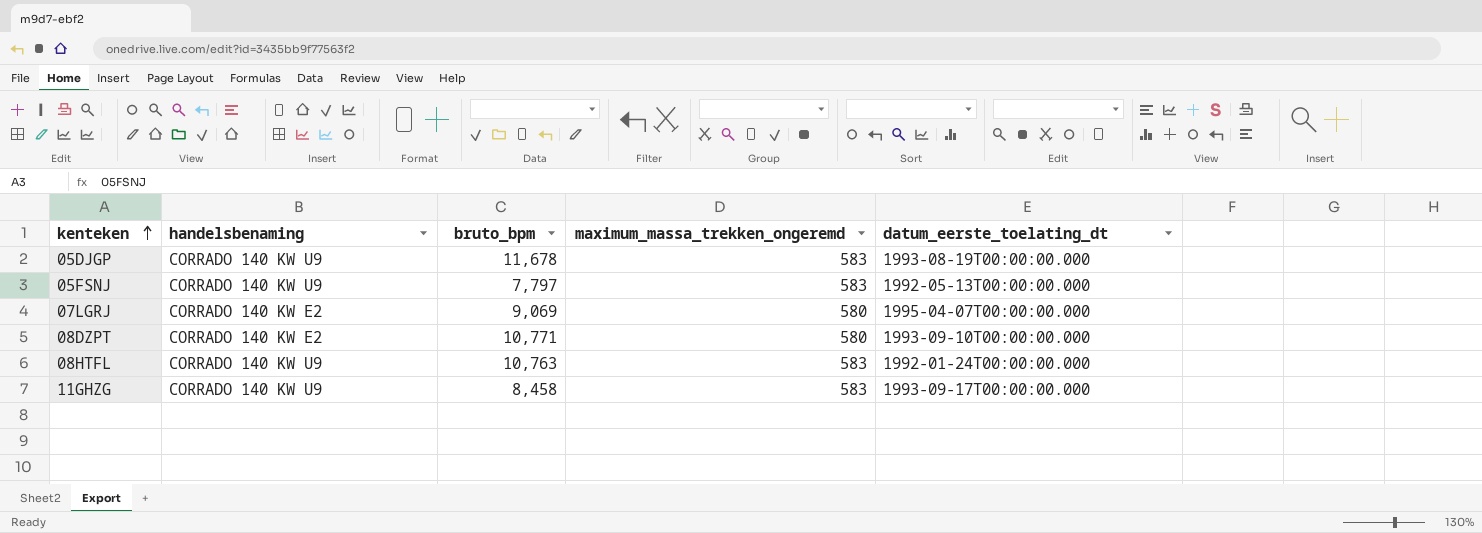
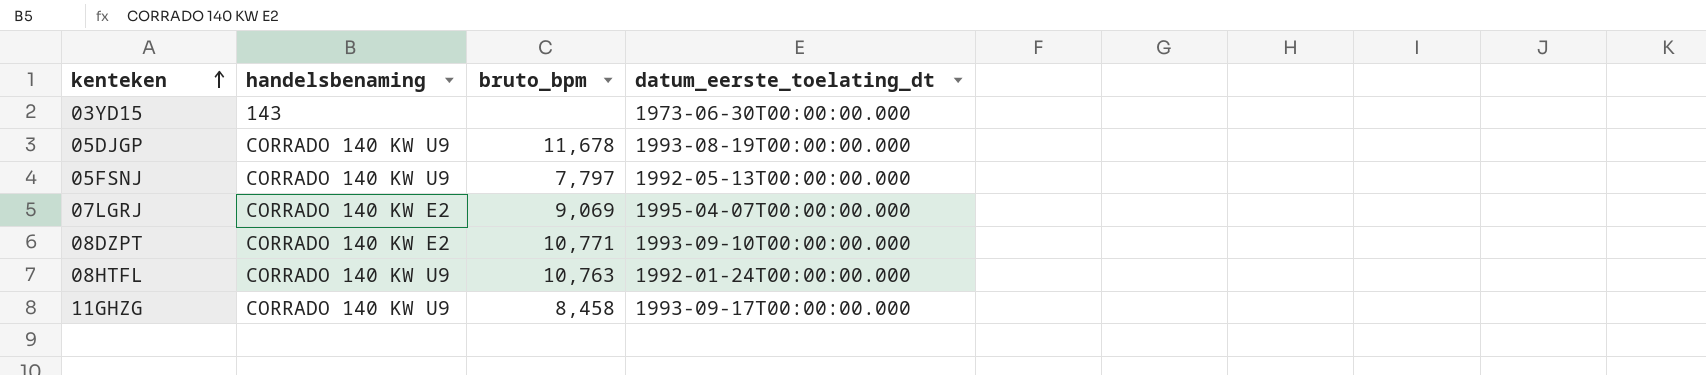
column maximum_massa_trekken_ongeremd | position: 4 -> none
row 03YD15: none -> 143 | none | 1973-06-30T00:00:00.000

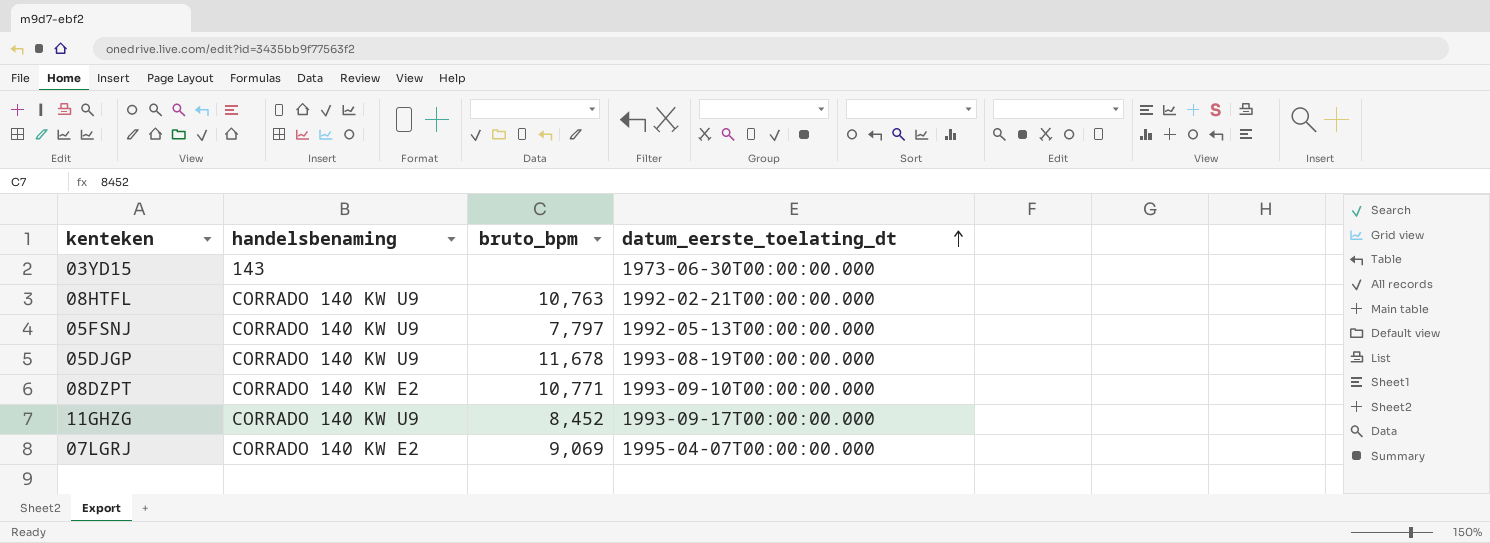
row order: kenteken ascending -> datum_eerste_toelating_dt ascending
08HTFL | datum_eerste_toelating_dt: 1992-01-24T00:00:00.000 -> 1992-02-21T00:00:00.000
11GHZG | bruto_bpm: 8,458 -> 8,452

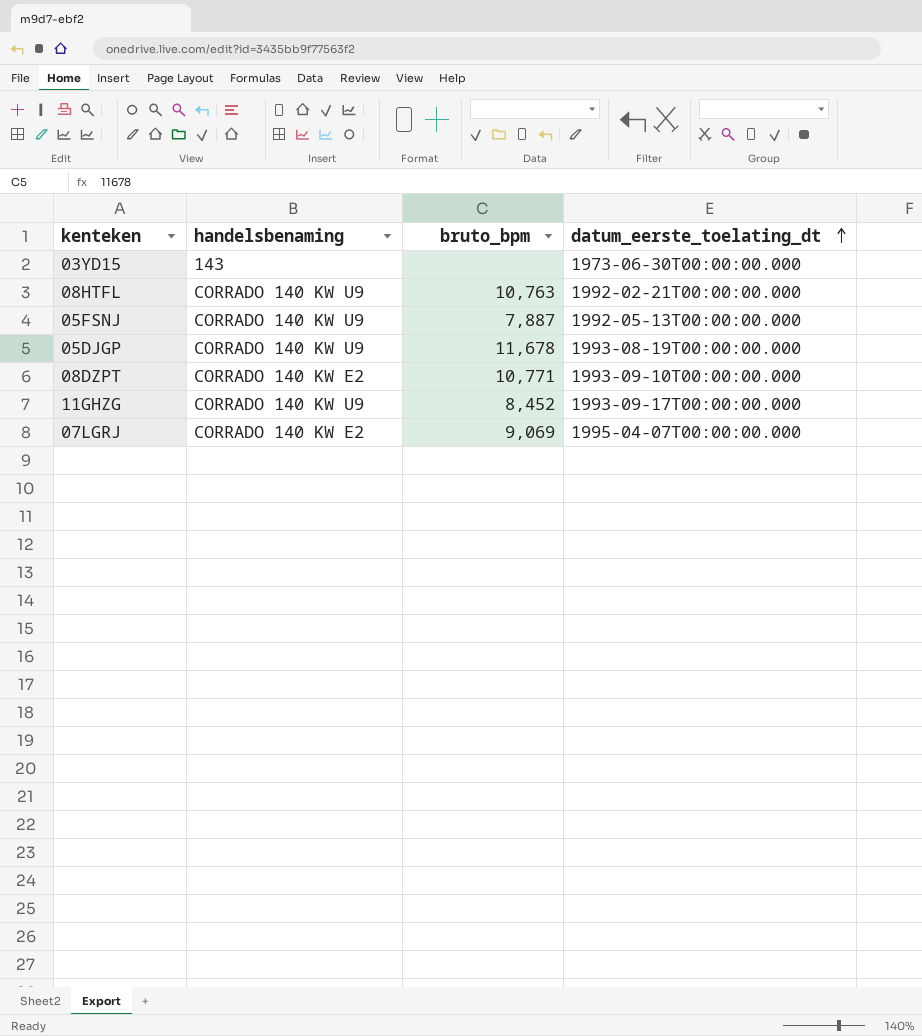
05FSNJ | bruto_bpm: 7,797 -> 7,887

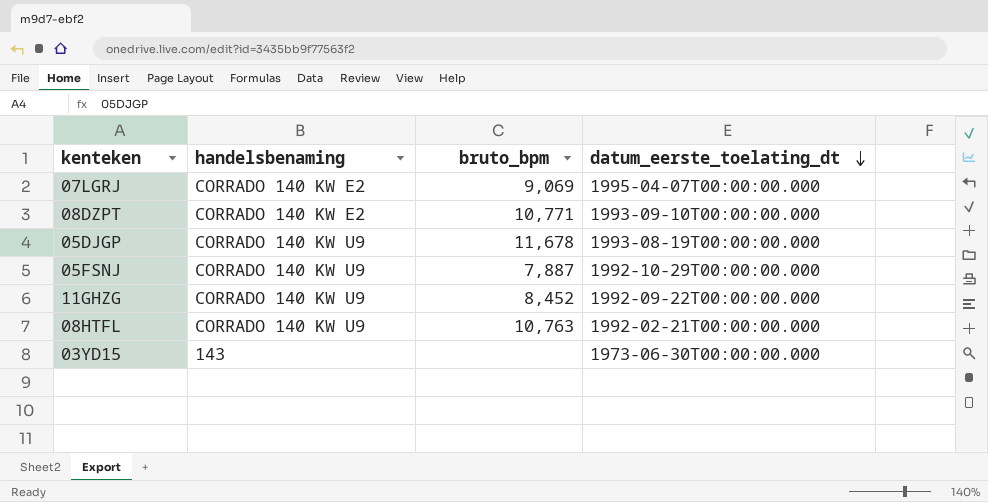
row order: datum_eerste_toelating_dt ascending -> datum_eerste_toelating_dt descending
05FSNJ | datum_eerste_toelating_dt: 1992-05-13T00:00:00.000 -> 1992-10-29T00:00:00.000
11GHZG | datum_eerste_toelating_dt: 1993-09-17T00:00:00.000 -> 1992-09-22T00:00:00.000

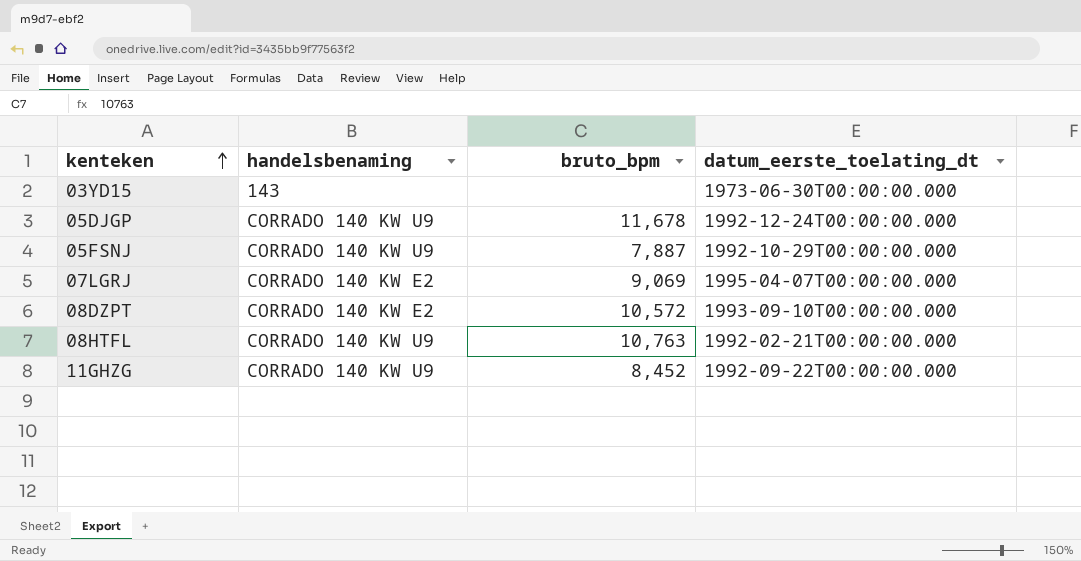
row order: datum_eerste_toelating_dt descending -> kenteken ascending
05DJGP | datum_eerste_toelating_dt: 1993-08-19T00:00:00.000 -> 1992-12-24T00:00:00.000
08DZPT | bruto_bpm: 10,771 -> 10,572

